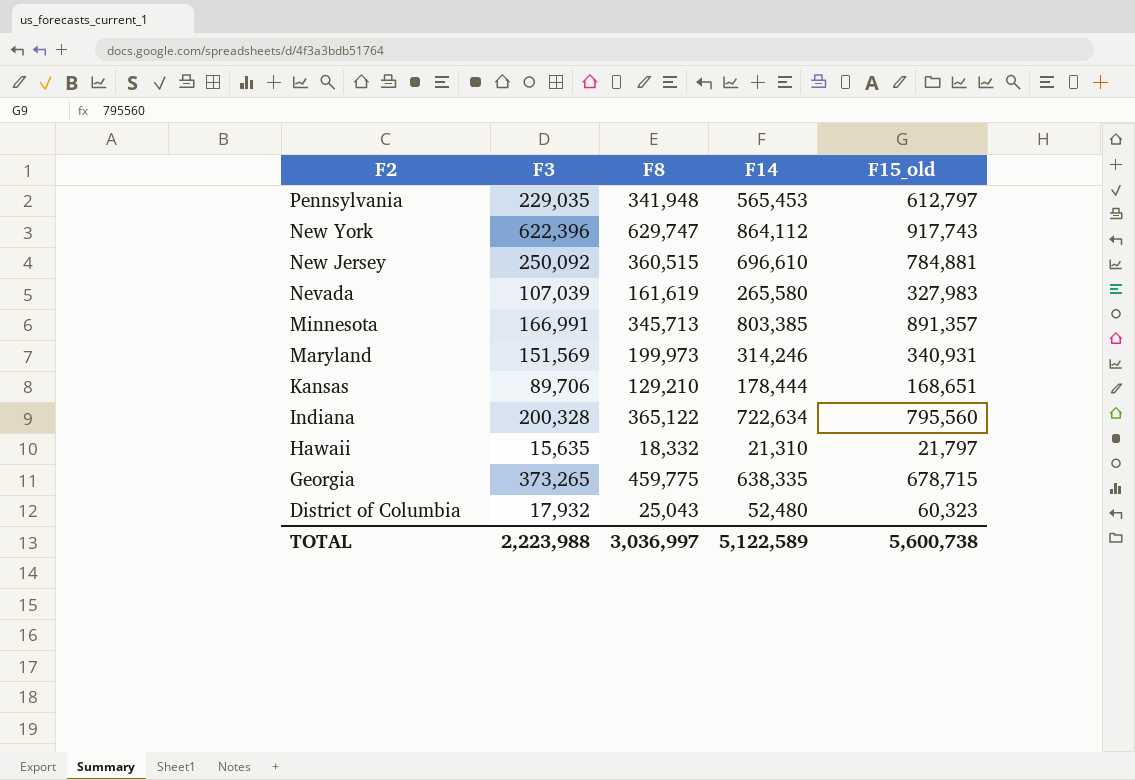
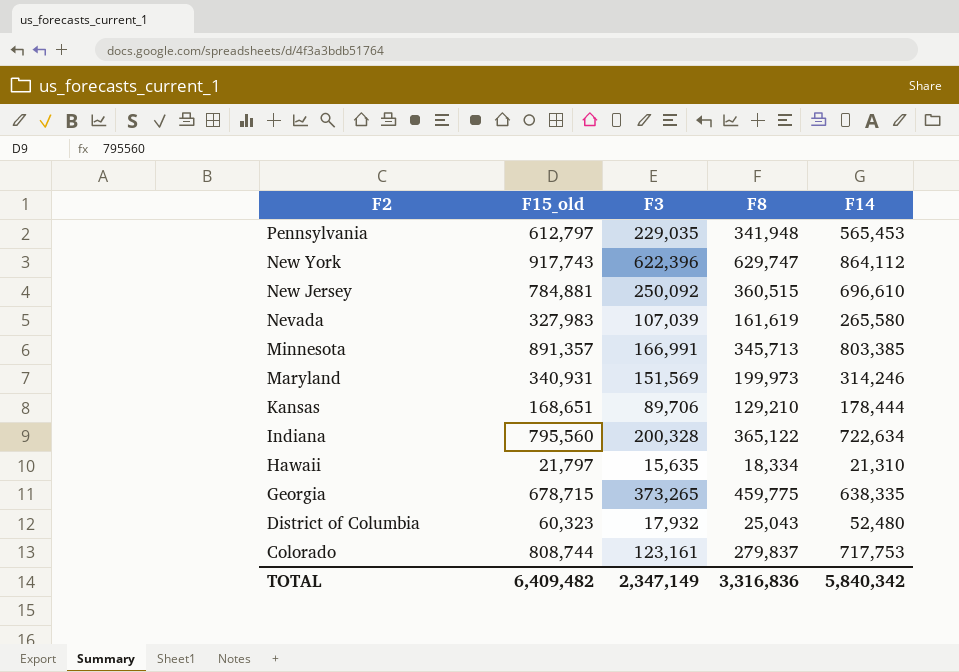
column F15_old | position: 5 -> 2
Hawaii | F8: 18,332 -> 18,334
row Colorado: none -> 808,744 | 123,161 | 279,837 | 717,753
TOTAL | F15_old: 5,600,738 -> 6,409,482
TOTAL | F3: 2,223,988 -> 2,347,149
TOTAL | F8: 3,036,997 -> 3,316,836
TOTAL | F14: 5,122,589 -> 5,840,342

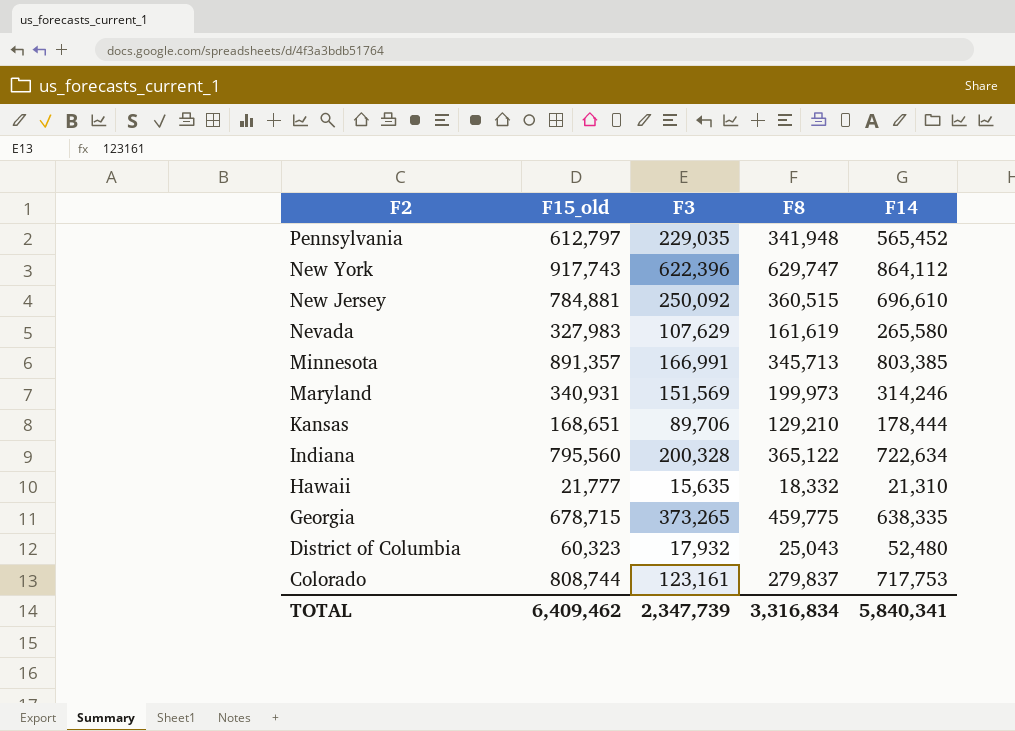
Pennsylvania | F14: 565,453 -> 565,452
Nevada | F3: 107,039 -> 107,629
Hawaii | F15_old: 21,797 -> 21,777
Hawaii | F8: 18,334 -> 18,332
TOTAL | F15_old: 6,409,482 -> 6,409,462
TOTAL | F3: 2,347,149 -> 2,347,739
TOTAL | F8: 3,316,836 -> 3,316,834
TOTAL | F14: 5,840,342 -> 5,840,341

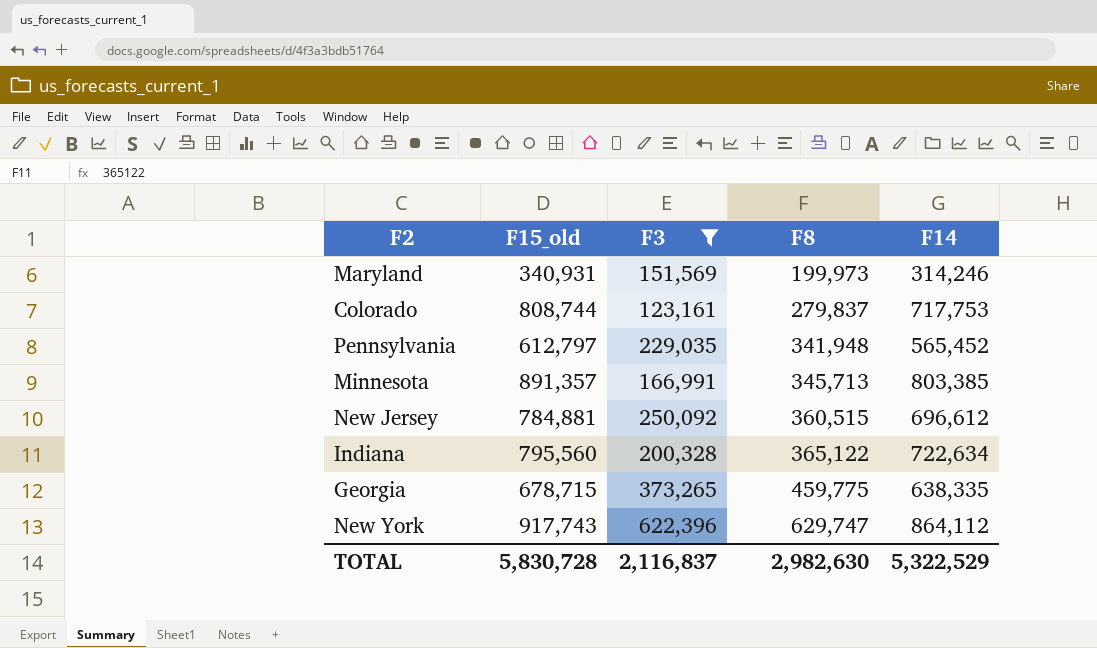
filter: none -> F3 >= 123,161
row order: F2 descending -> F8 ascending
New Jersey | F14: 696,610 -> 696,612
TOTAL | F15_old: 6,409,462 -> 5,830,728
TOTAL | F3: 2,347,739 -> 2,116,837
TOTAL | F8: 3,316,834 -> 2,982,630
TOTAL | F14: 5,840,341 -> 5,322,529

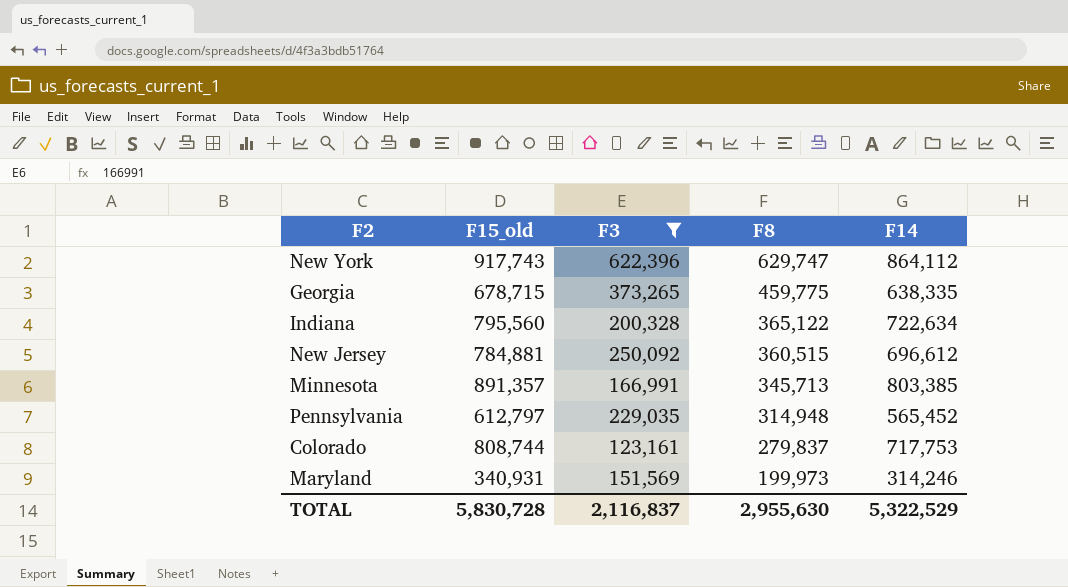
row order: F8 ascending -> F8 descending
Pennsylvania | F8: 341,948 -> 314,948
TOTAL | F8: 2,982,630 -> 2,955,630

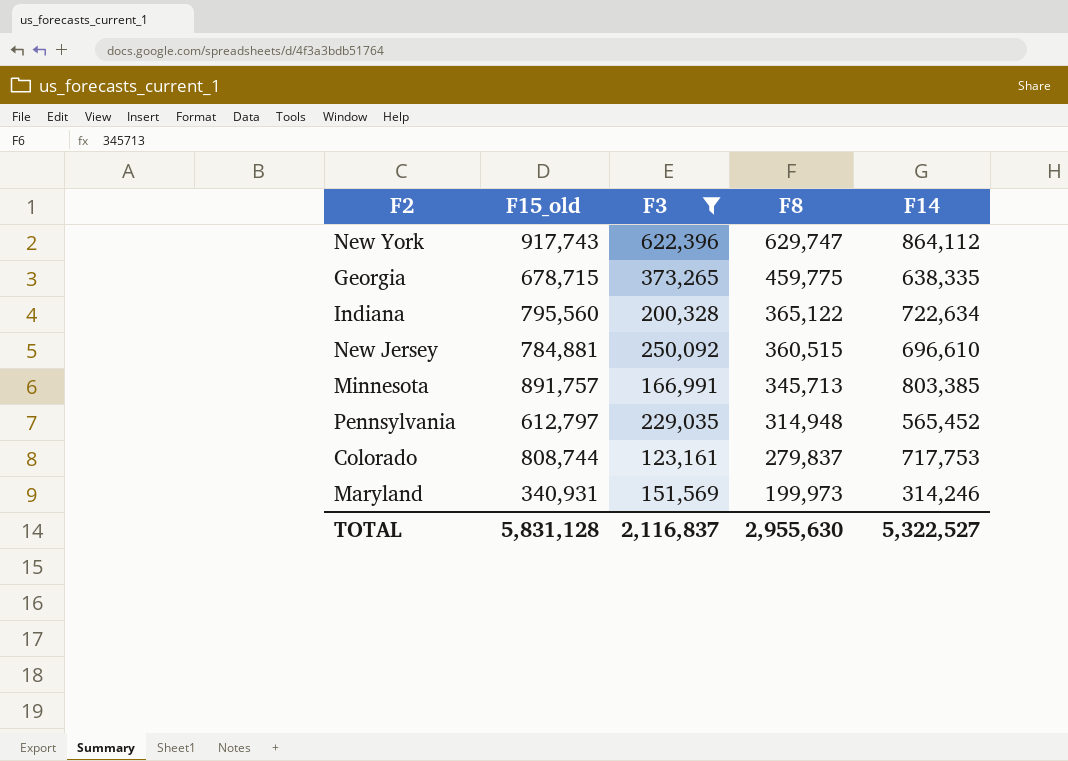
New Jersey | F14: 696,612 -> 696,610
Minnesota | F15_old: 891,357 -> 891,757
TOTAL | F15_old: 5,830,728 -> 5,831,128
TOTAL | F14: 5,322,529 -> 5,322,527

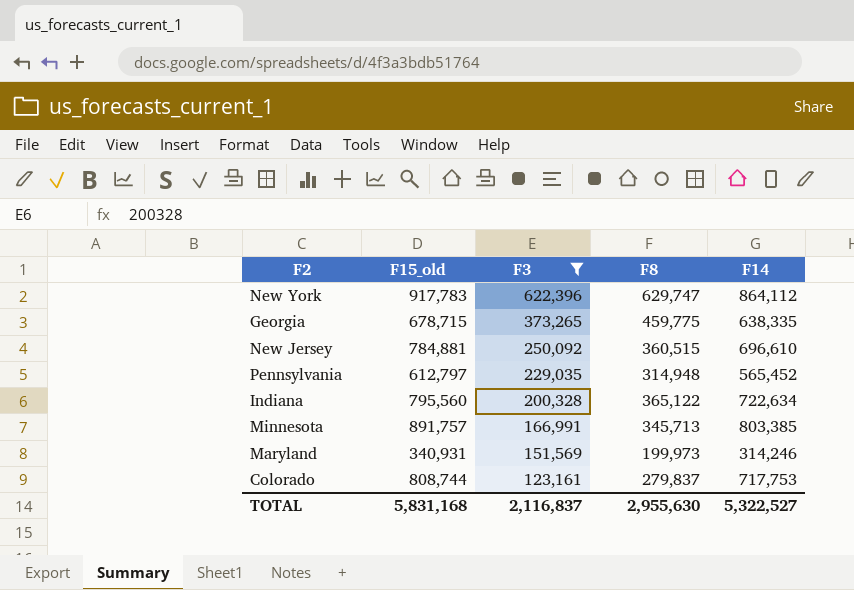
row order: F8 descending -> F3 descending
New York | F15_old: 917,743 -> 917,783
TOTAL | F15_old: 5,831,128 -> 5,831,168

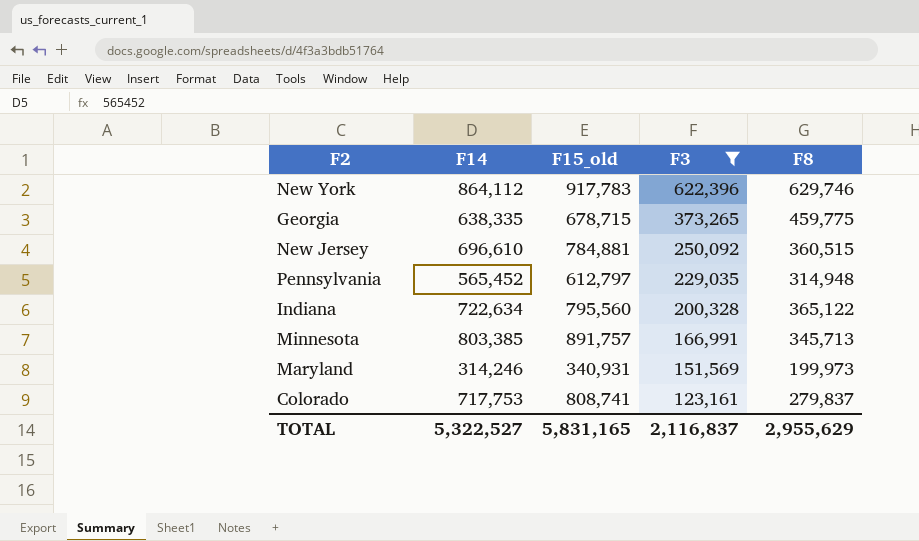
column F14 | position: 5 -> 2
New York | F8: 629,747 -> 629,746
Colorado | F15_old: 808,744 -> 808,741
TOTAL | F15_old: 5,831,168 -> 5,831,165
TOTAL | F8: 2,955,630 -> 2,955,629

